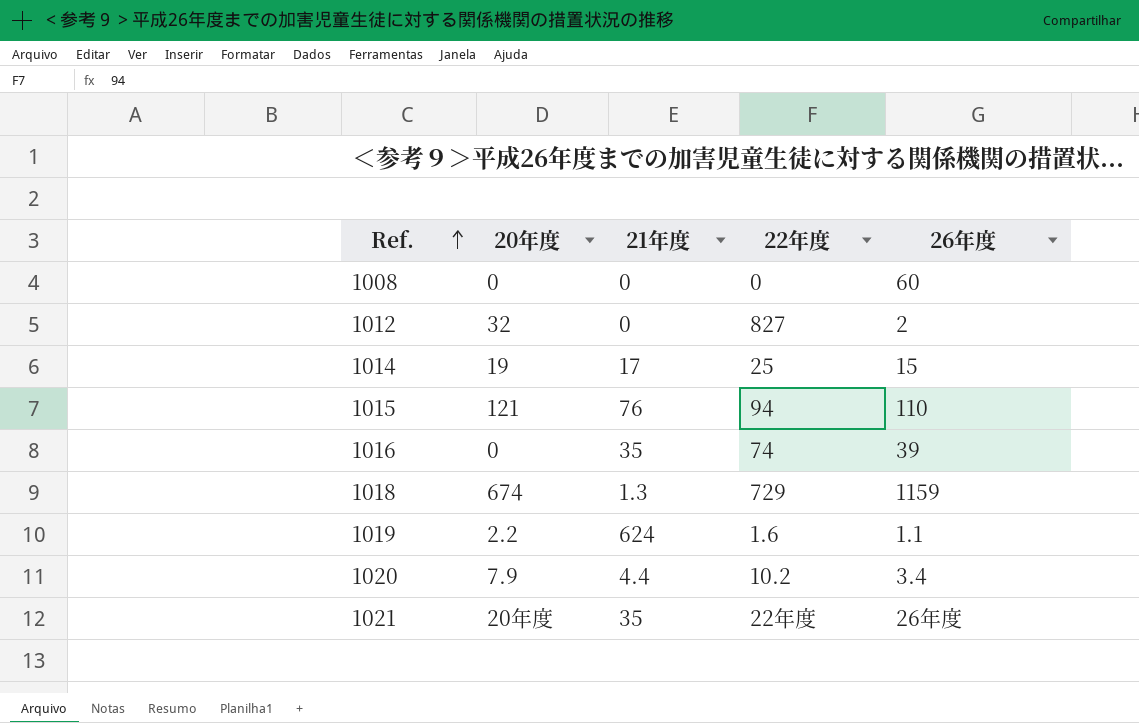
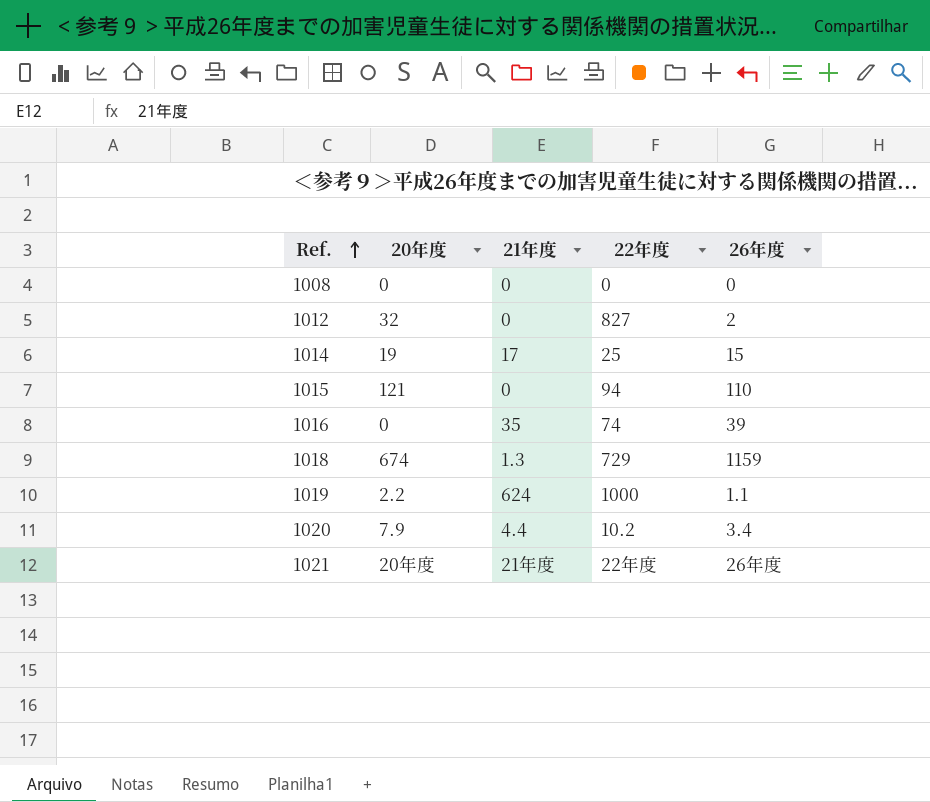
1008 | 26年度: 60 -> 0
1015 | 21年度: 76 -> 0
1019 | 22年度: 1.6 -> 1000
1021 | 21年度: 35 -> 21年度

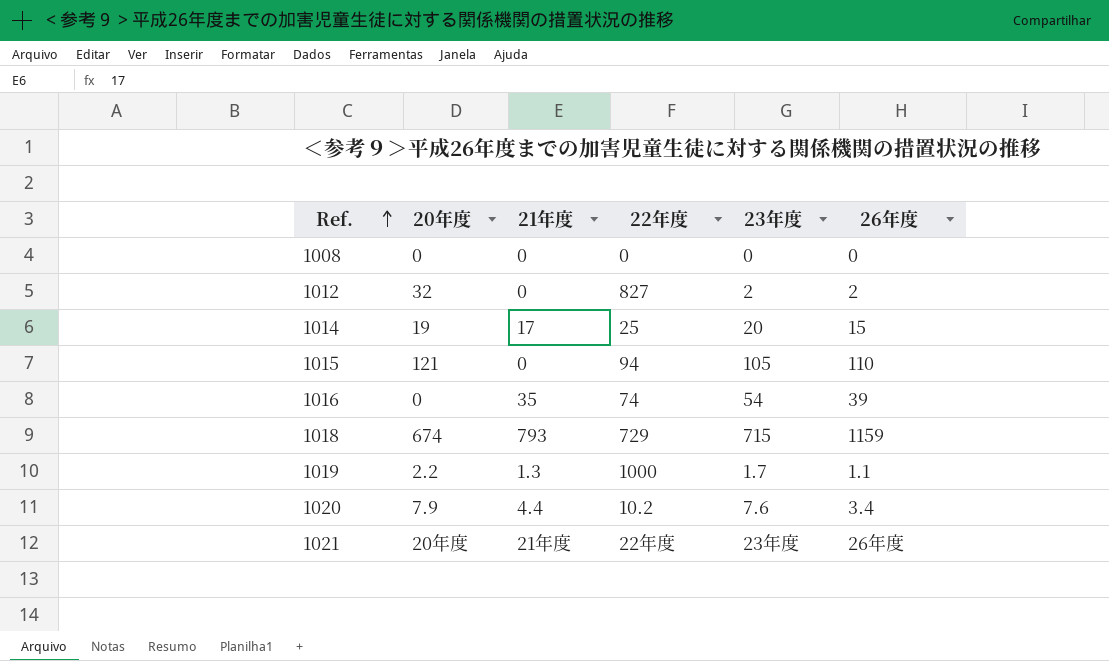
column 23年度 | position: none -> 5
1018 | 21年度: 1.3 -> 793
1019 | 21年度: 624 -> 1.3

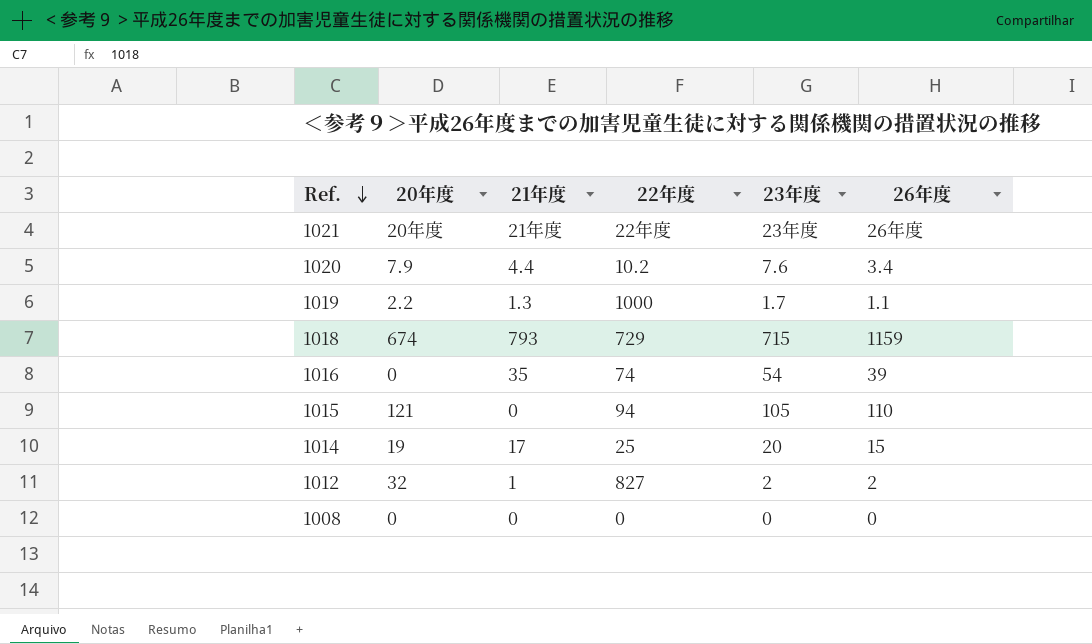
row order: Ref. ascending -> Ref. descending
1012 | 21年度: 0 -> 1

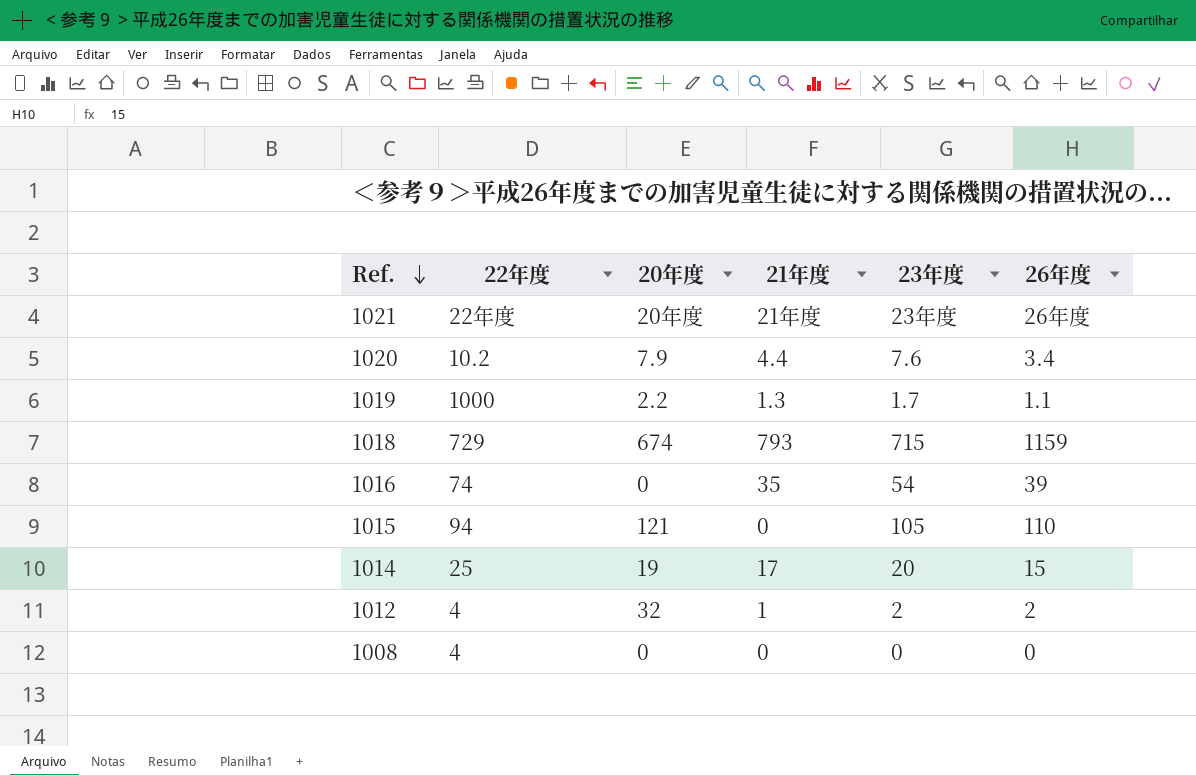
column 22年度 | position: 4 -> 2
1012 | 22年度: 827 -> 4
1008 | 22年度: 0 -> 4

